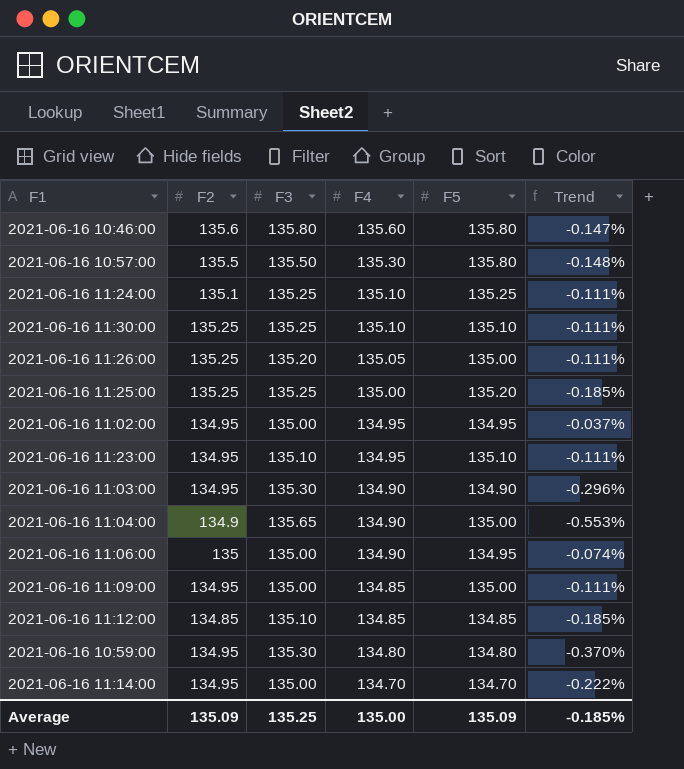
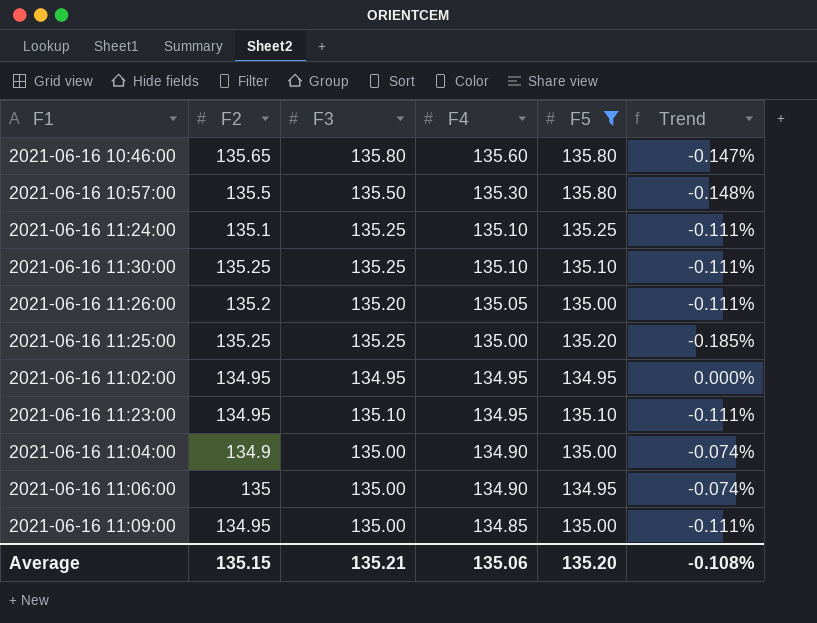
filter: none -> F5 >= 134.95
2021-06-16 10:46:00 | F2: 135.6 -> 135.65
2021-06-16 11:26:00 | F2: 135.25 -> 135.2
2021-06-16 11:02:00 | F3: 135.00 -> 134.95
2021-06-16 11:02:00 | Trend: -0.037% -> 0.000%
2021-06-16 11:04:00 | F3: 135.65 -> 135.00
2021-06-16 11:04:00 | Trend: -0.553% -> -0.074%
Average | F2: 135.09 -> 135.15
Average | F3: 135.25 -> 135.21
Average | F4: 135.00 -> 135.06
Average | F5: 135.09 -> 135.20
Average | Trend: -0.185% -> -0.108%

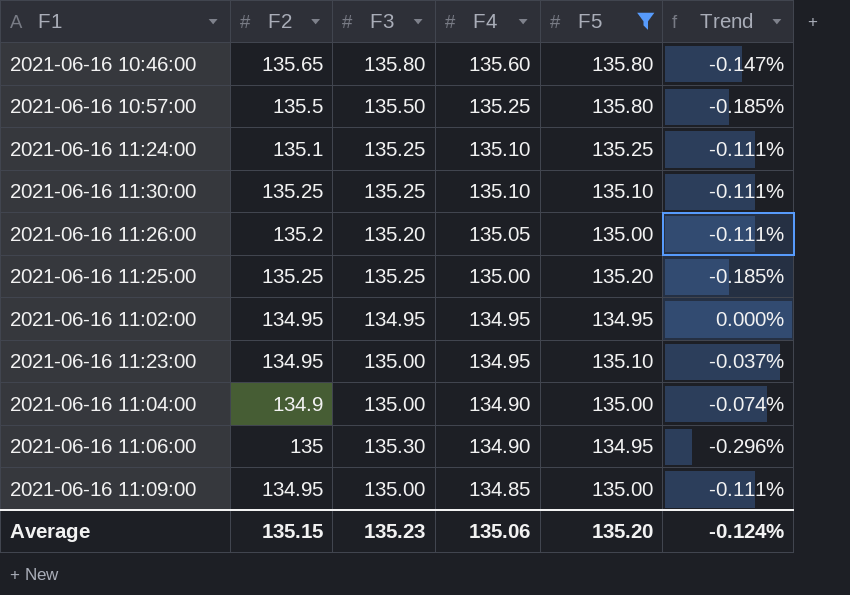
2021-06-16 10:57:00 | F4: 135.30 -> 135.25
2021-06-16 10:57:00 | Trend: -0.148% -> -0.185%
2021-06-16 11:23:00 | F3: 135.10 -> 135.00
2021-06-16 11:23:00 | Trend: -0.111% -> -0.037%
2021-06-16 11:06:00 | F3: 135.00 -> 135.30
2021-06-16 11:06:00 | Trend: -0.074% -> -0.296%
Average | F3: 135.21 -> 135.23
Average | Trend: -0.108% -> -0.124%

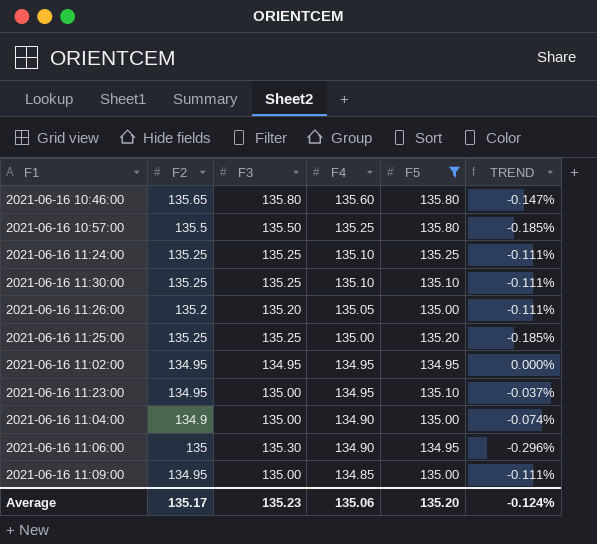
column name: Trend -> TREND
2021-06-16 11:24:00 | F2: 135.1 -> 135.25
Average | F2: 135.15 -> 135.17

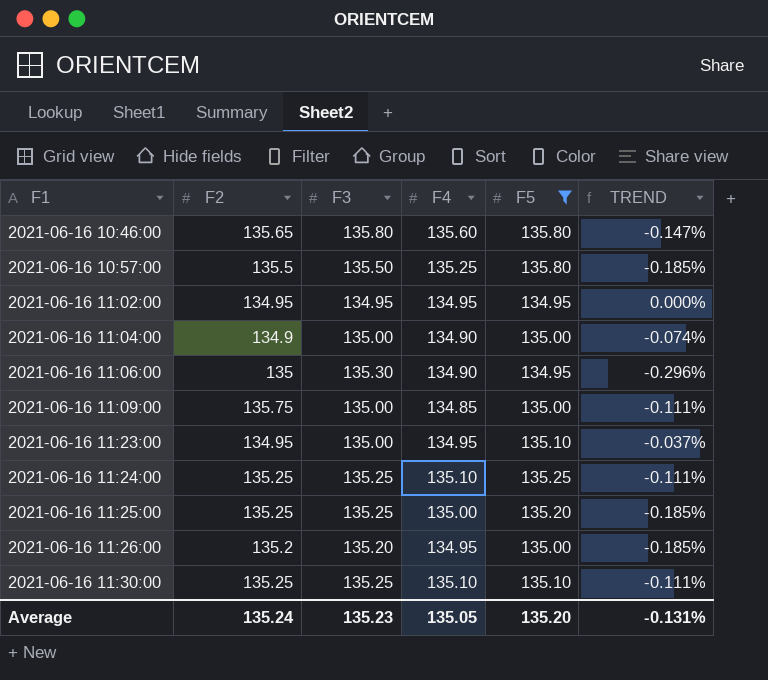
row order: F4 descending -> F1 ascending
2021-06-16 11:09:00 | F2: 134.95 -> 135.75
2021-06-16 11:26:00 | F4: 135.05 -> 134.95
2021-06-16 11:26:00 | TREND: -0.111% -> -0.185%
Average | F2: 135.17 -> 135.24
Average | F4: 135.06 -> 135.05
Average | TREND: -0.124% -> -0.131%

